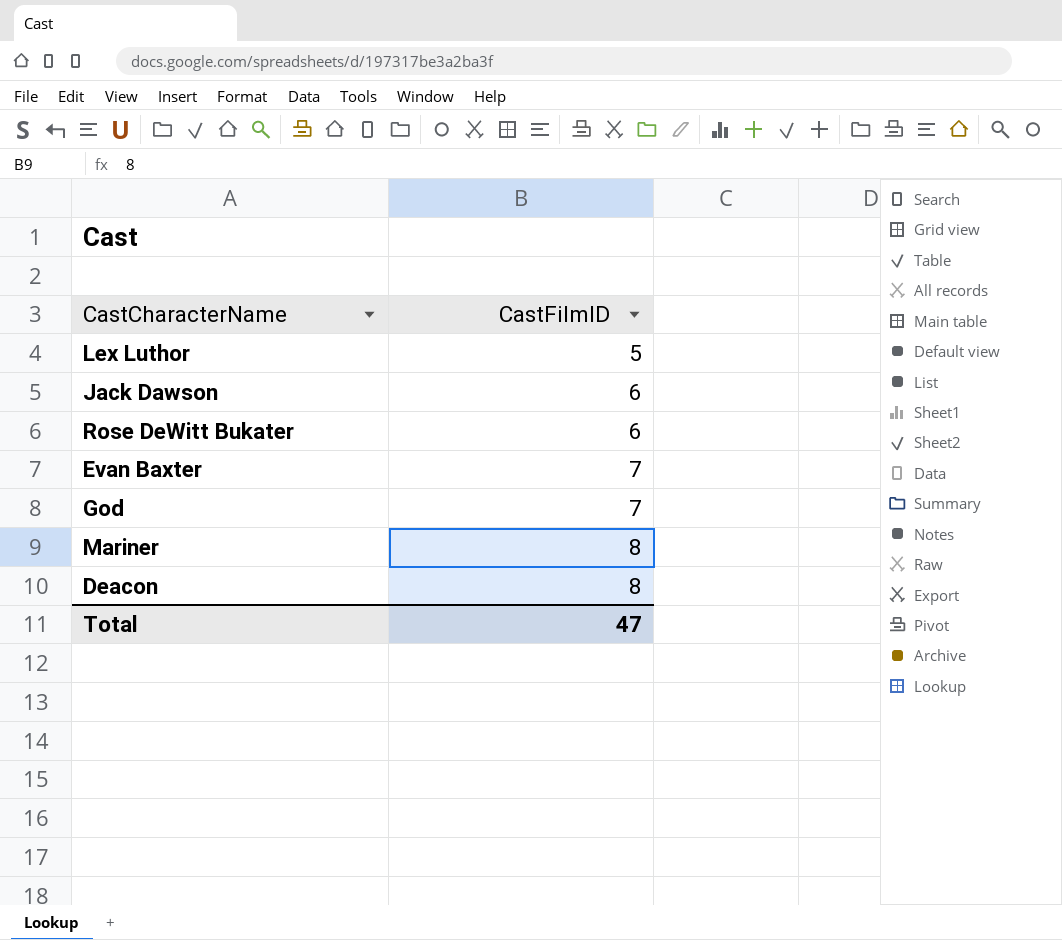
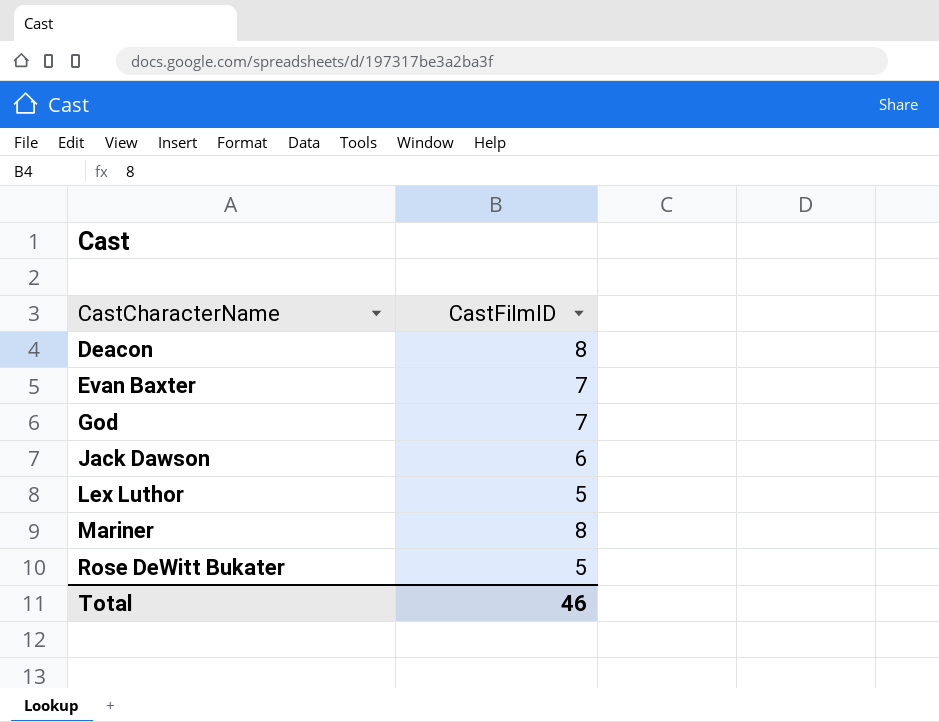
row order: CastFilmID ascending -> CastCharacterName ascending
Rose DeWitt Bukater | CastFilmID: 6 -> 5
Total | CastFilmID: 47 -> 46

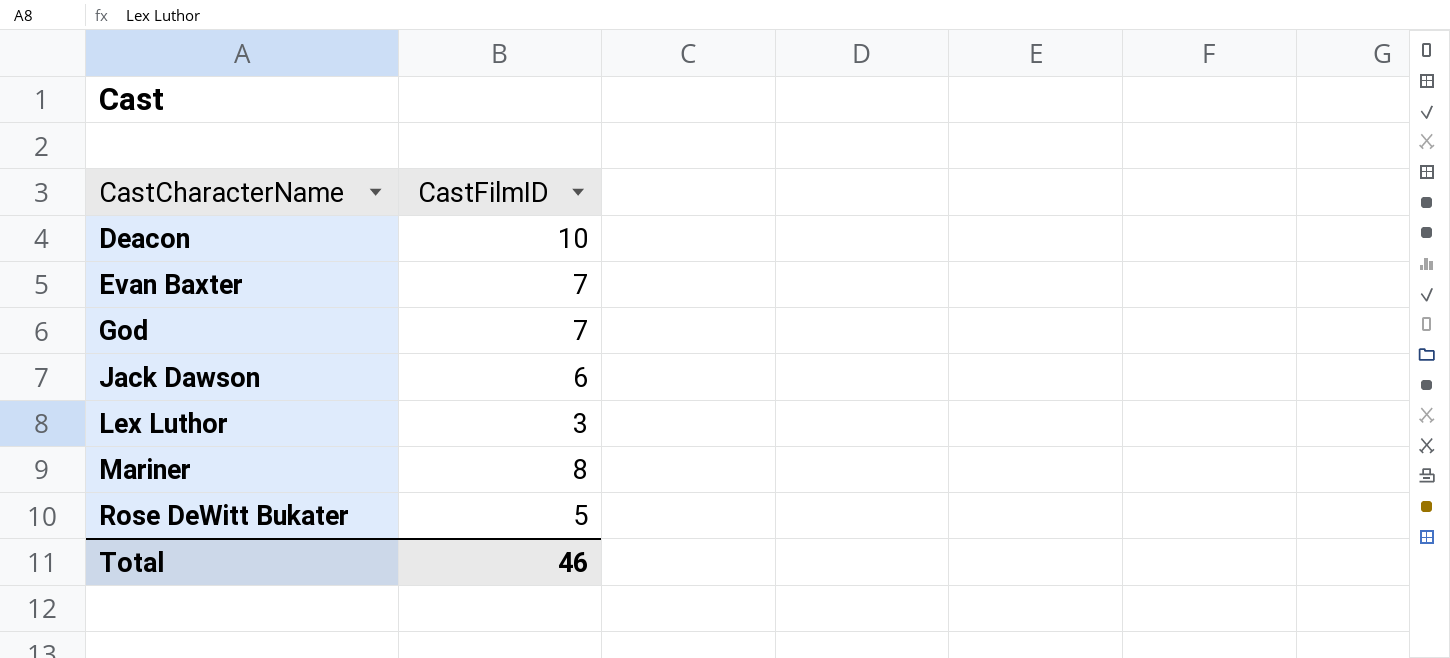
Deacon | CastFilmID: 8 -> 10
Lex Luthor | CastFilmID: 5 -> 3

